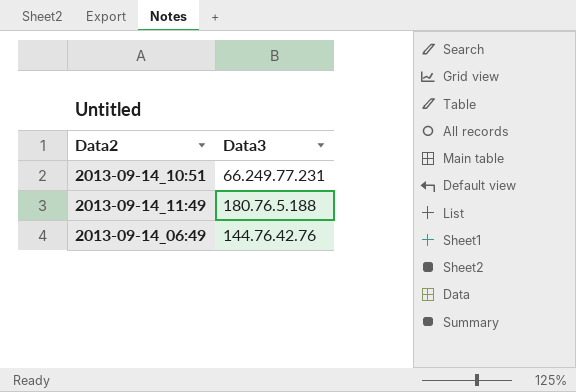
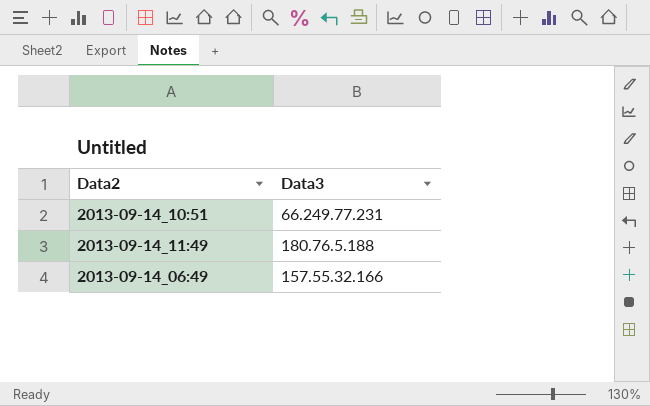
2013-09-14_06:49 | Data3: 144.76.42.76 -> 157.55.32.166

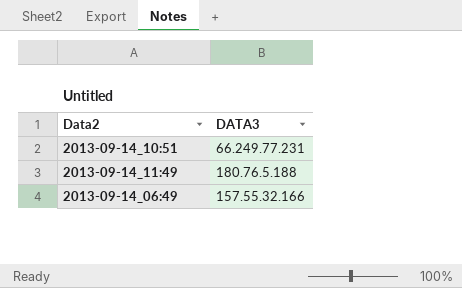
column name: Data3 -> DATA3

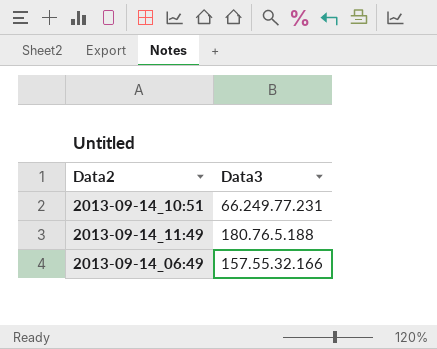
column name: DATA3 -> Data3

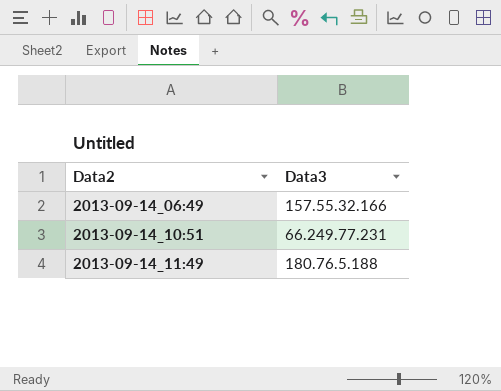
row order: none -> Data2 ascending

